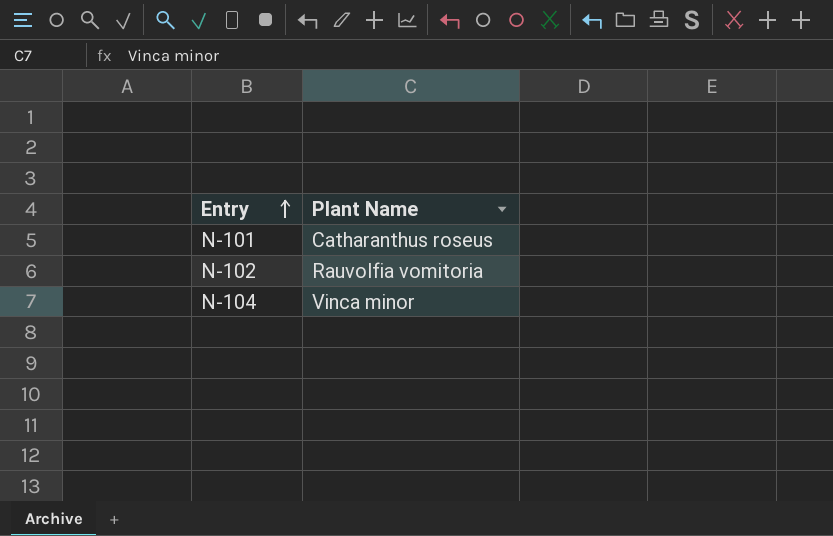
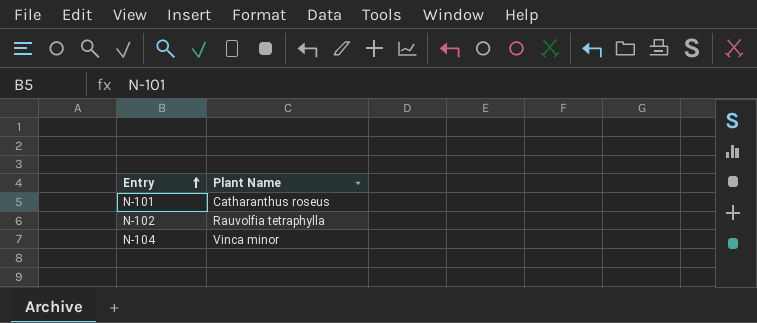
N-102 | Plant Name: Rauvolfia vomitoria -> Rauvolfia tetraphylla

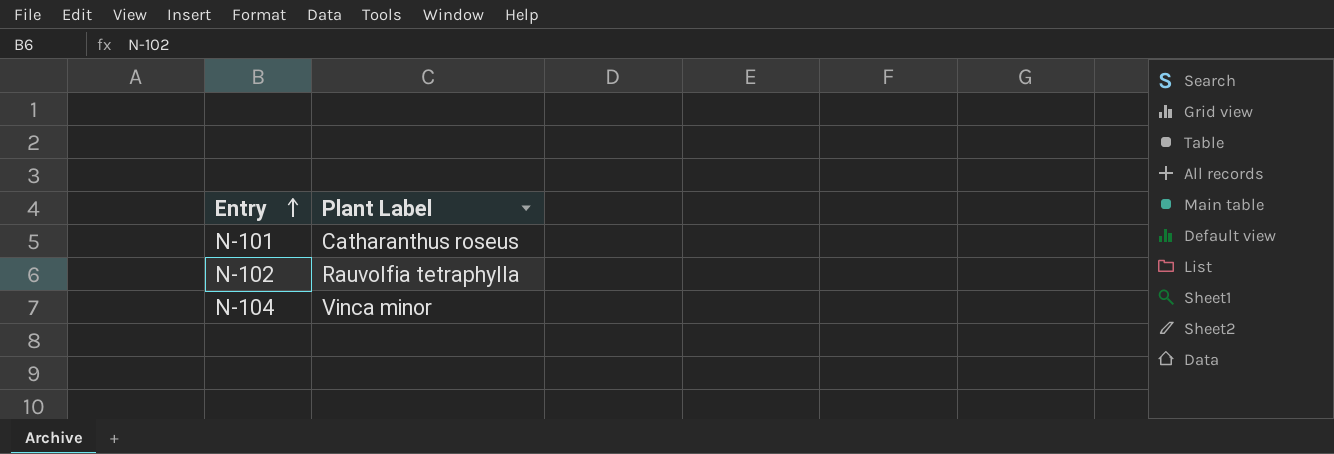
column name: Plant Name -> Plant Label

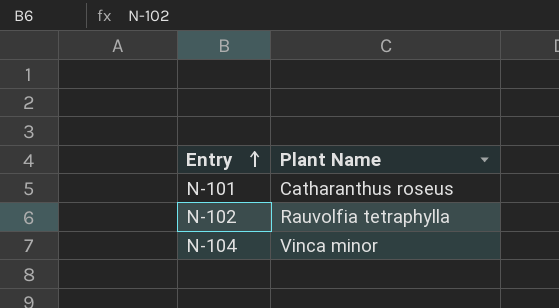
column name: Plant Label -> Plant Name

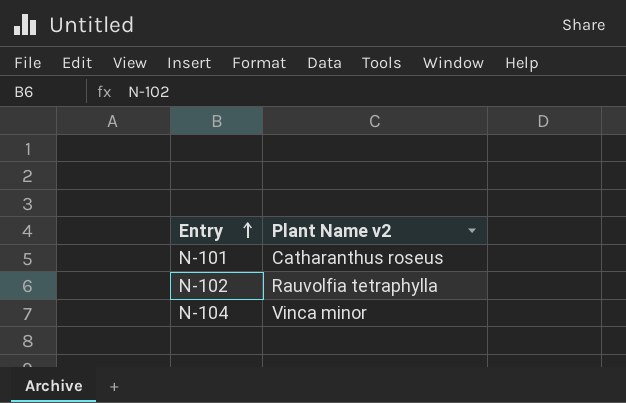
column name: Plant Name -> Plant Name v2

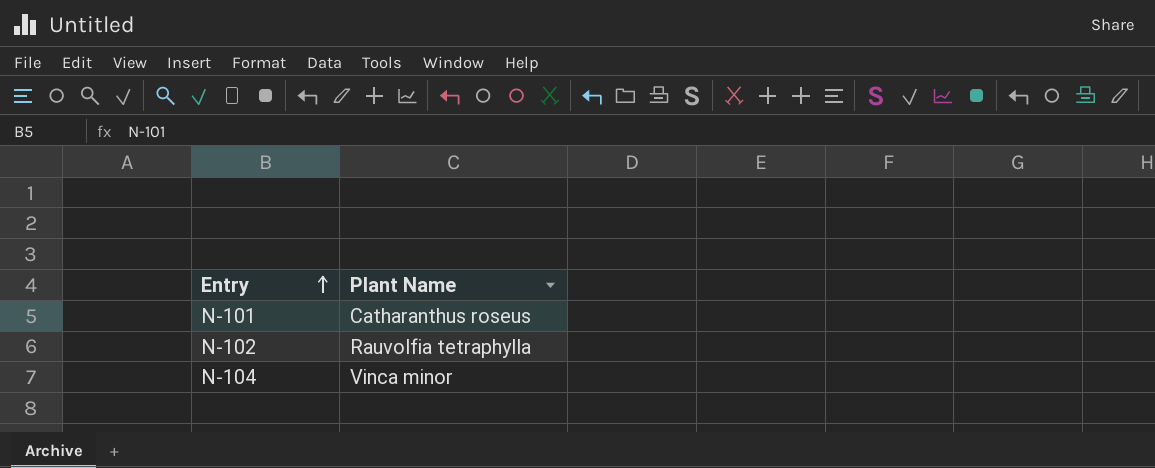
column name: Plant Name v2 -> Plant Name

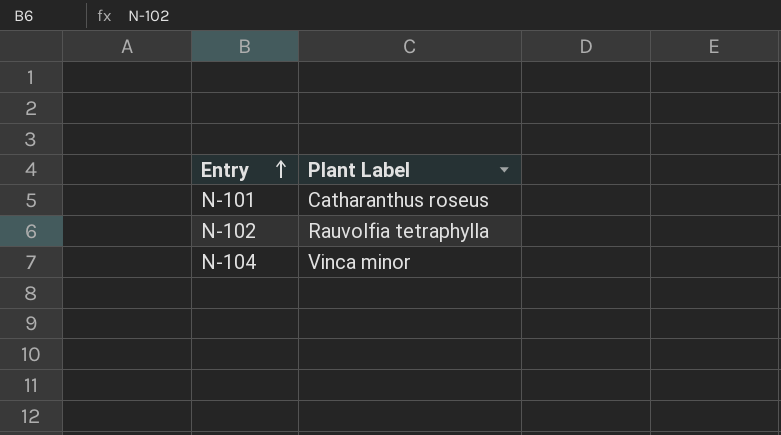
column name: Plant Name -> Plant Label

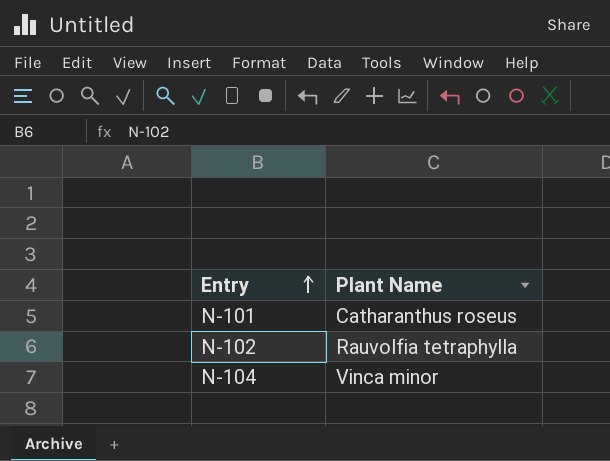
column name: Plant Label -> Plant Name

